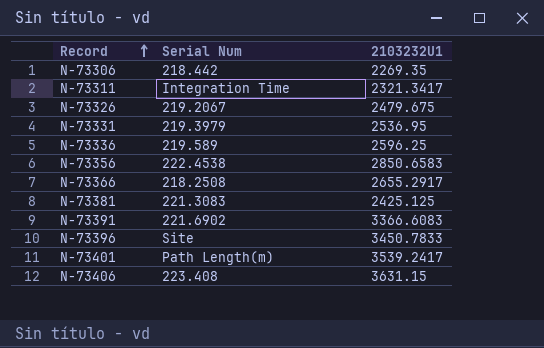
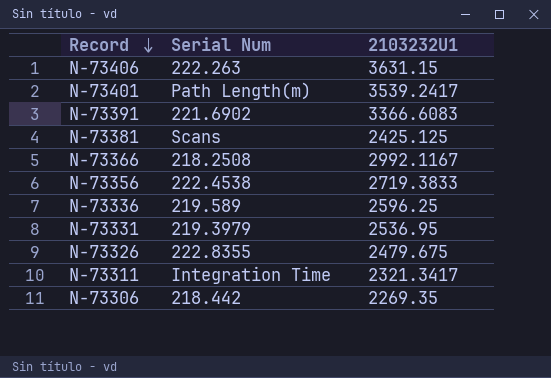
row order: Record ascending -> Record descending
row N-73396: Site | 3450.7833 -> none
N-73406 | Serial Num: 223.408 -> 222.263
N-73381 | Serial Num: 221.3083 -> Scans
N-73366 | 2103232U1: 2655.2917 -> 2992.1167
N-73356 | 2103232U1: 2850.6583 -> 2719.3833
N-73326 | Serial Num: 219.2067 -> 222.8355

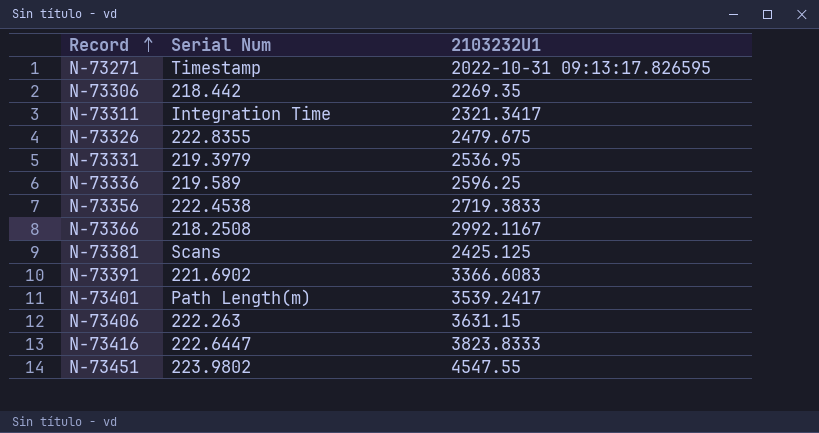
row order: Record descending -> Record ascending
row N-73271: none -> Timestamp | 2022-10-31 09:13:17.826595
row N-73416: none -> 222.6447 | 3823.8333
row N-73451: none -> 223.9802 | 4547.55

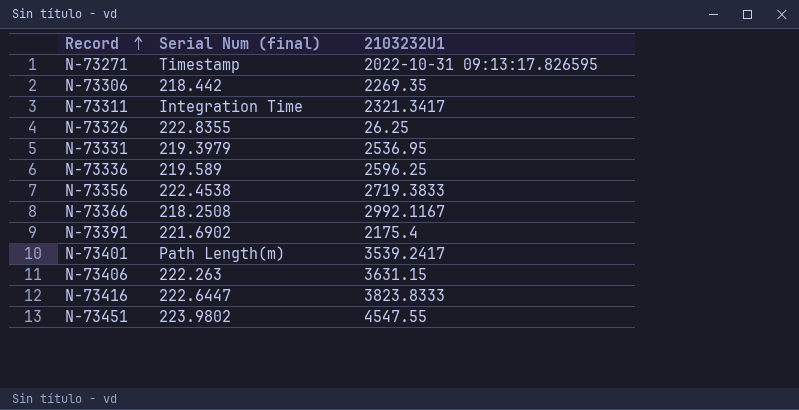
column name: Serial Num -> Serial Num (final)
row N-73381: Scans | 2425.125 -> none
N-73326 | 2103232U1: 2479.675 -> 26.25
N-73391 | 2103232U1: 3366.6083 -> 2175.4

